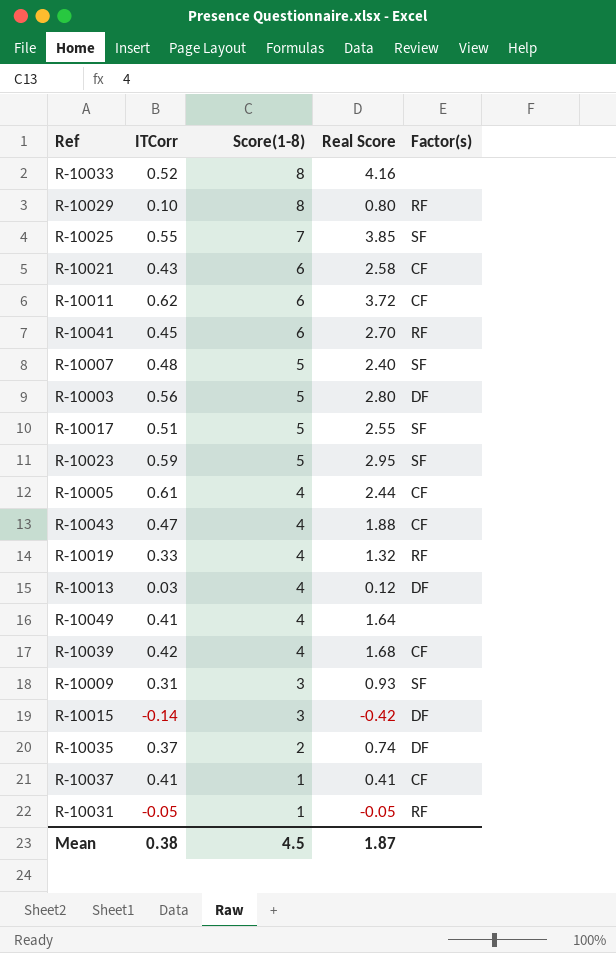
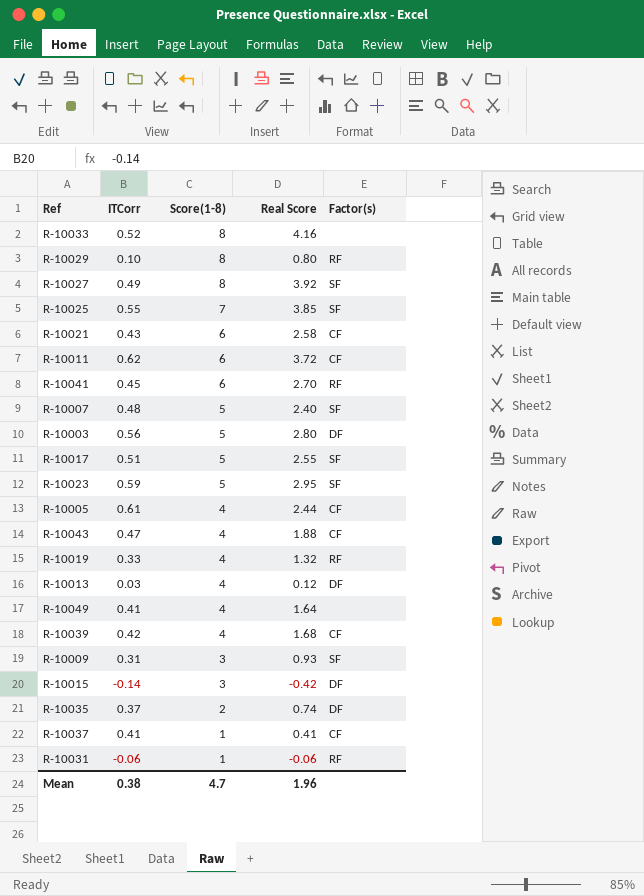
row R-10027: none -> 0.49 | 8 | 3.92 | SF
R-10031 | ITCorr: -0.05 -> -0.06
R-10031 | Real Score: -0.05 -> -0.06
Mean | Score(1-8): 4.5 -> 4.7
Mean | Real Score: 1.87 -> 1.96

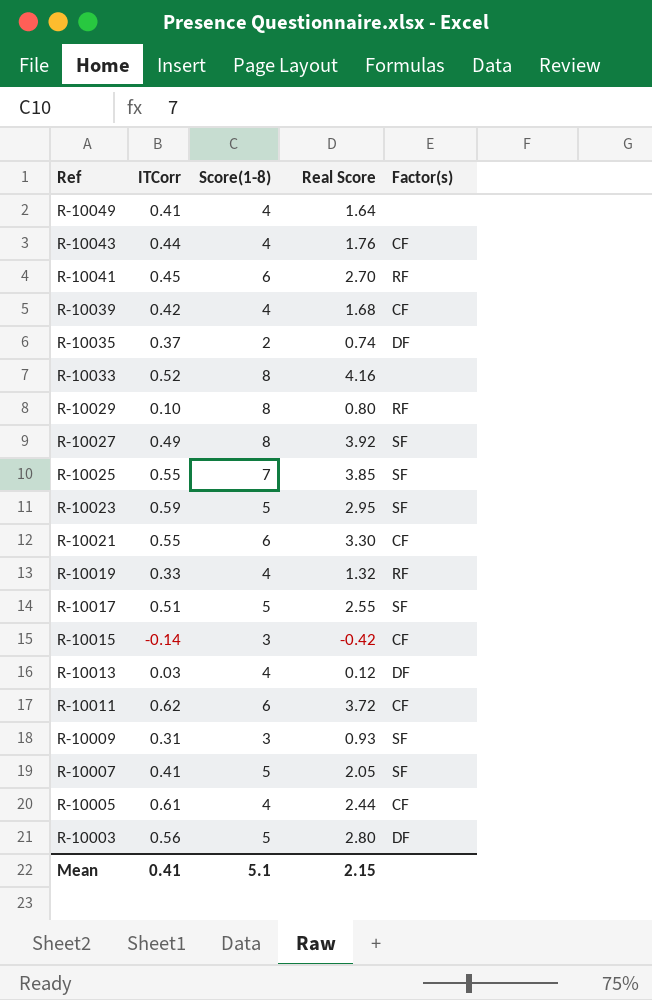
row order: Score(1-8) descending -> Ref descending
row R-10037: 0.41 | 1 | 0.41 | CF -> none
row R-10031: -0.06 | 1 | -0.06 | RF -> none
R-10043 | ITCorr: 0.47 -> 0.44
R-10043 | Real Score: 1.88 -> 1.76
R-10021 | ITCorr: 0.43 -> 0.55
R-10021 | Real Score: 2.58 -> 3.30
R-10015 | Factor(s): DF -> CF
R-10007 | ITCorr: 0.48 -> 0.41
R-10007 | Real Score: 2.40 -> 2.05
Mean | ITCorr: 0.38 -> 0.41
Mean | Score(1-8): 4.7 -> 5.1
Mean | Real Score: 1.96 -> 2.15

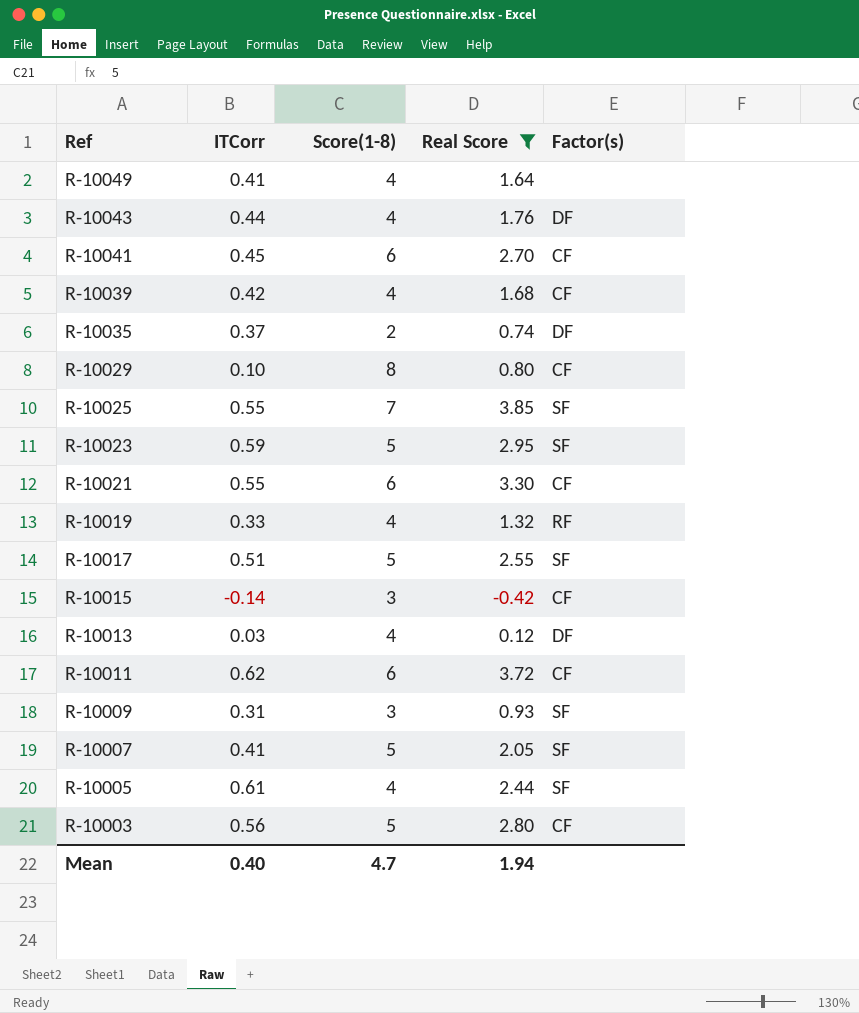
filter: none -> Real Score <= 3.85
R-10043 | Factor(s): CF -> DF
R-10041 | Factor(s): RF -> CF
R-10029 | Factor(s): RF -> CF
R-10005 | Factor(s): CF -> SF
R-10003 | Factor(s): DF -> CF
Mean | ITCorr: 0.41 -> 0.40
Mean | Score(1-8): 5.1 -> 4.7
Mean | Real Score: 2.15 -> 1.94

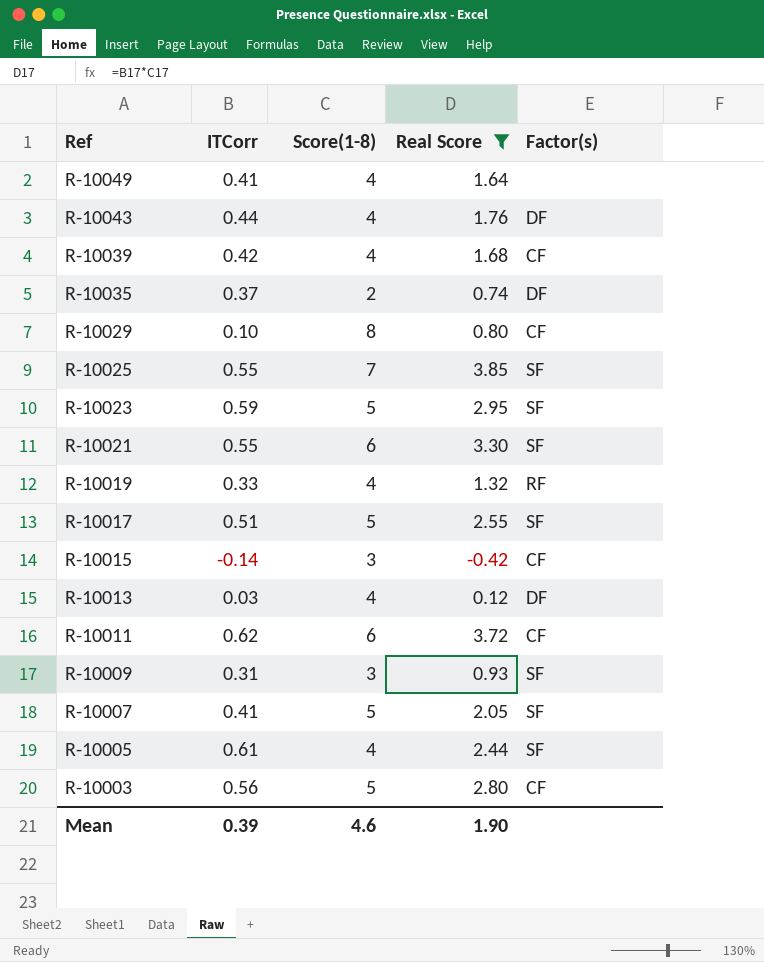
row R-10041: 0.45 | 6 | 2.70 | CF -> none
R-10021 | Factor(s): CF -> SF
Mean | ITCorr: 0.40 -> 0.39
Mean | Score(1-8): 4.7 -> 4.6
Mean | Real Score: 1.94 -> 1.90

